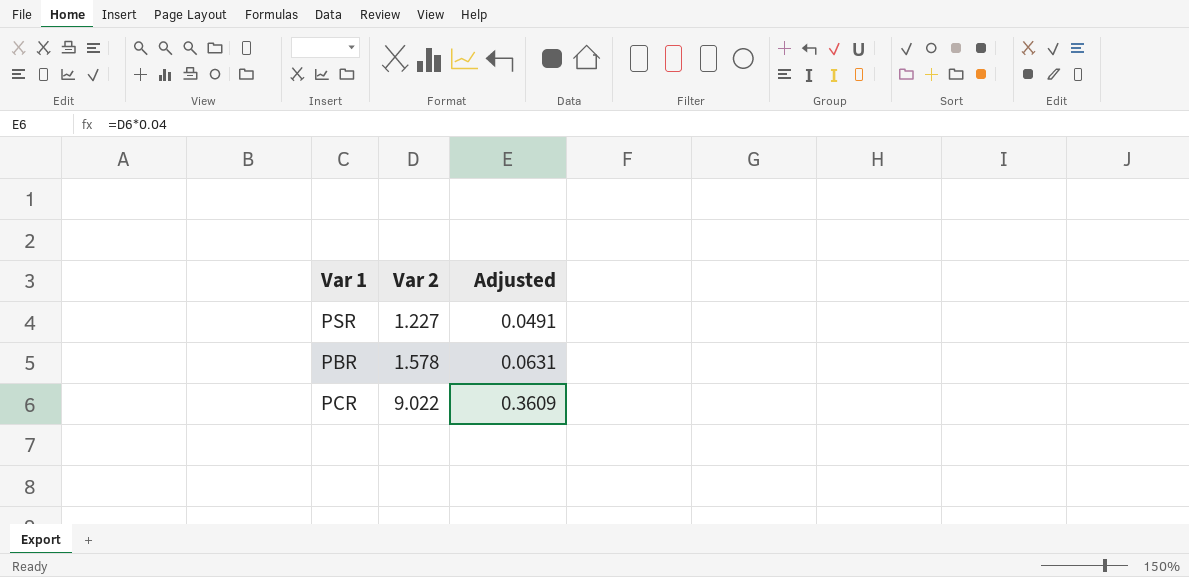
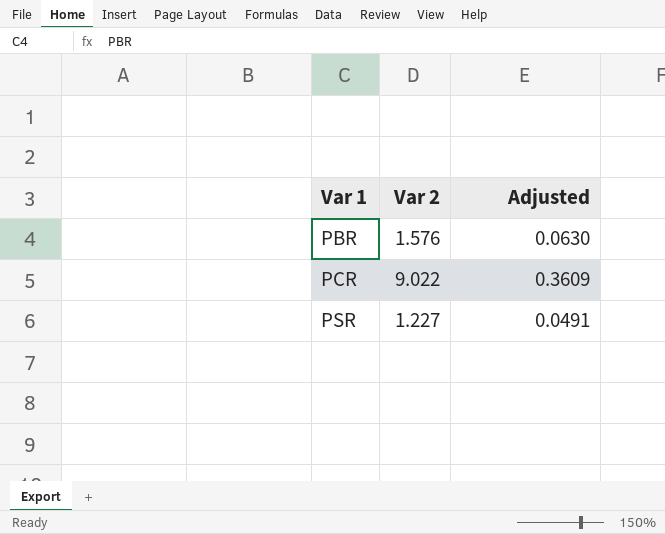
row order: Var 2 ascending -> Var 1 ascending
PBR | Var 2: 1.578 -> 1.576
PBR | Adjusted: 0.0631 -> 0.0630

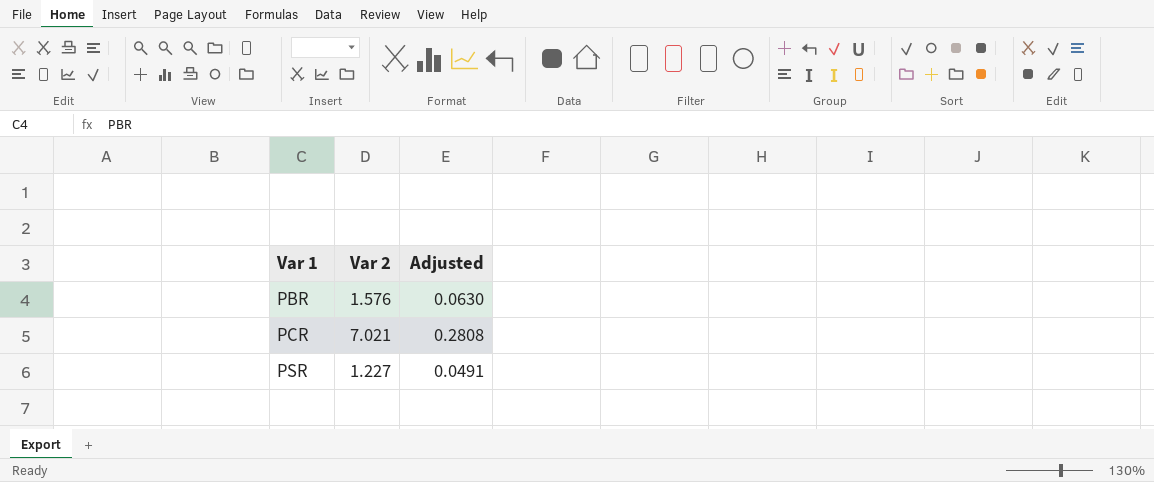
PCR | Var 2: 9.022 -> 7.021
PCR | Adjusted: 0.3609 -> 0.2808

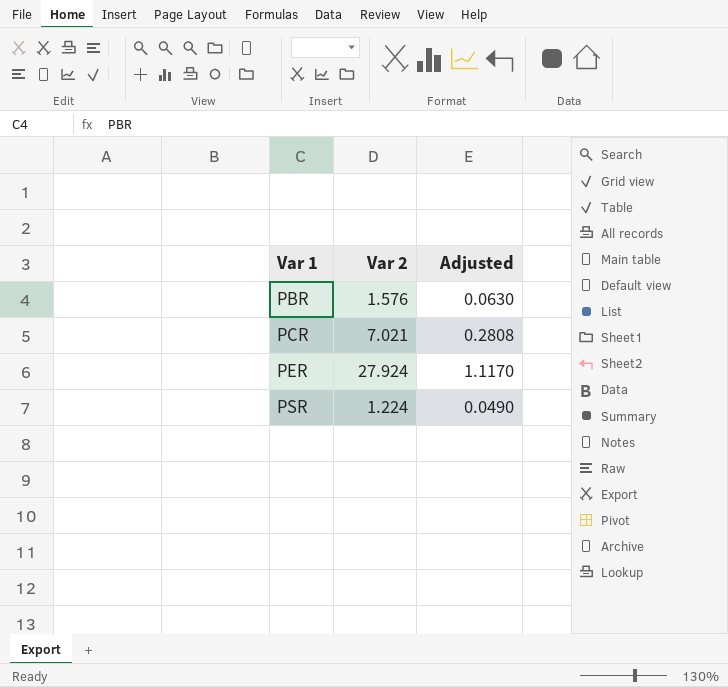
row PER: none -> 27.924 | 1.1170
PSR | Var 2: 1.227 -> 1.224
PSR | Adjusted: 0.0491 -> 0.0490

